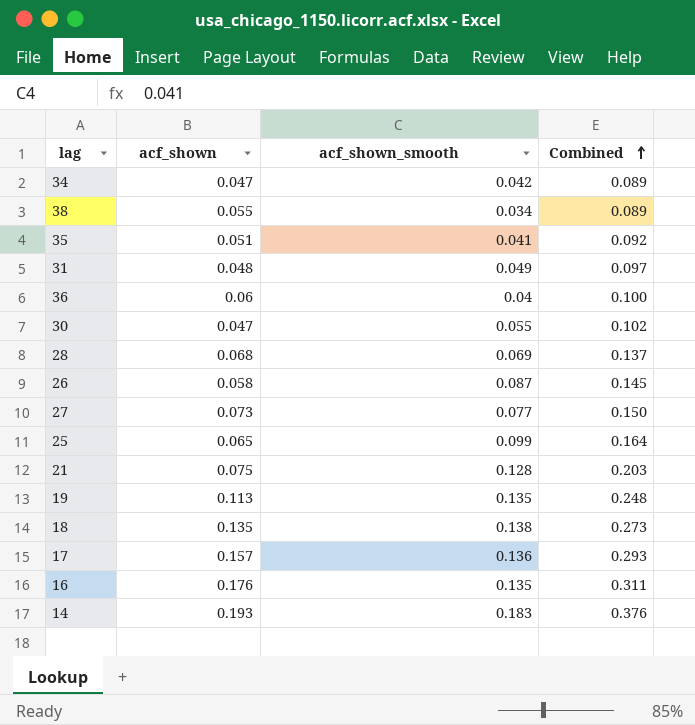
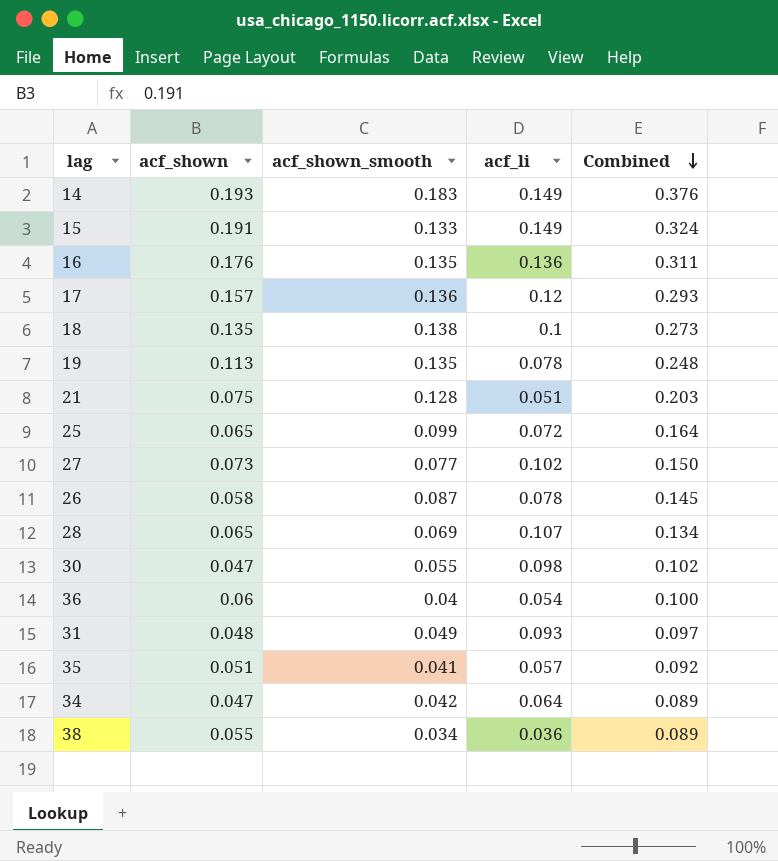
row order: Combined ascending -> Combined descending
column acf_li | position: none -> 4
row 15: none -> 0.191 | 0.133 | 0.149 | 0.324
28 | acf_shown: 0.068 -> 0.065
28 | Combined: 0.137 -> 0.134

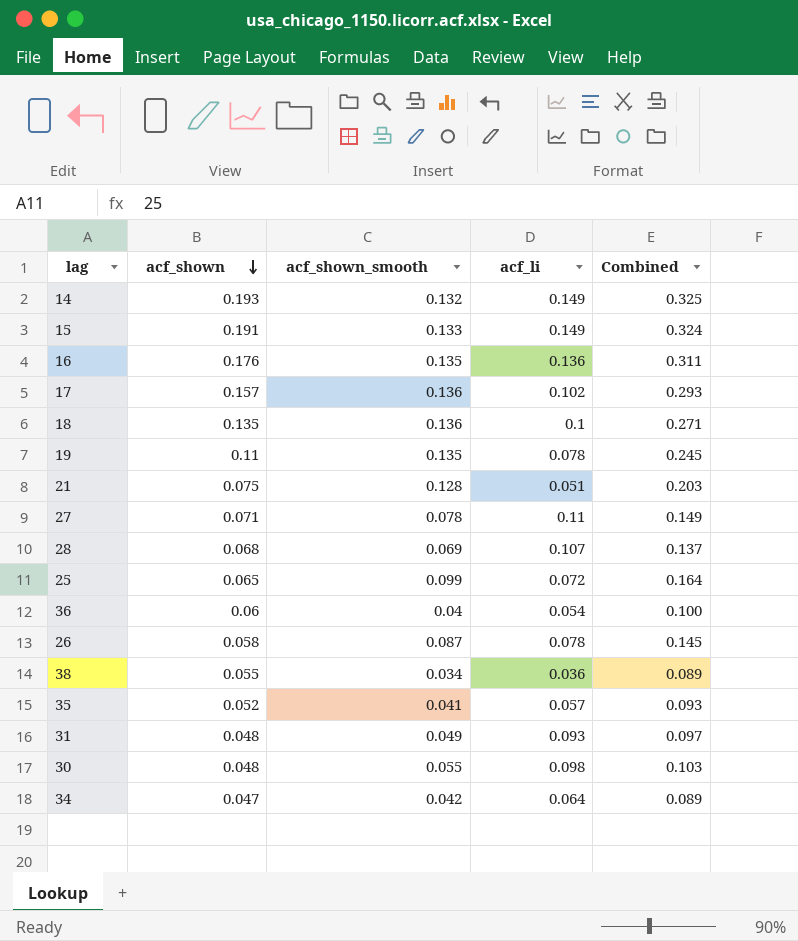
row order: Combined descending -> acf_shown descending
14 | acf_shown_smooth: 0.183 -> 0.132
14 | Combined: 0.376 -> 0.325
17 | acf_li: 0.12 -> 0.102
18 | acf_shown_smooth: 0.138 -> 0.136
18 | Combined: 0.273 -> 0.271
19 | acf_shown: 0.113 -> 0.11
19 | Combined: 0.248 -> 0.245
27 | acf_shown: 0.073 -> 0.071
27 | acf_shown_smooth: 0.077 -> 0.078
27 | acf_li: 0.102 -> 0.11
27 | Combined: 0.150 -> 0.149
28 | acf_shown: 0.065 -> 0.068
28 | Combined: 0.134 -> 0.137
35 | acf_shown: 0.051 -> 0.052
35 | Combined: 0.092 -> 0.093
30 | acf_shown: 0.047 -> 0.048
30 | Combined: 0.102 -> 0.103

